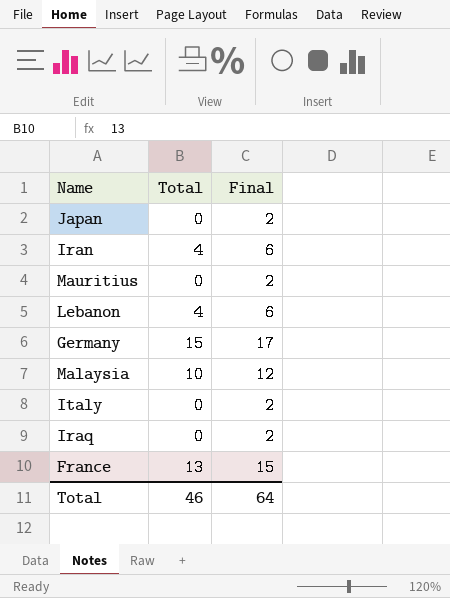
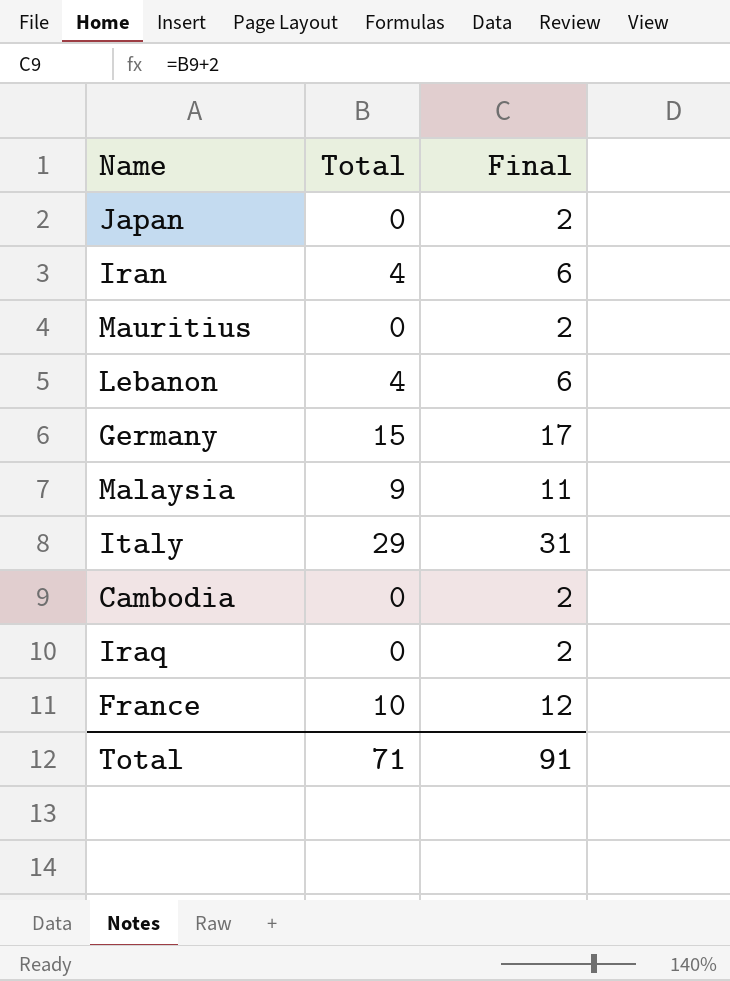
Malaysia | Total: 10 -> 9
Malaysia | Final: 12 -> 11
Italy | Total: 0 -> 29
Italy | Final: 2 -> 31
row Cambodia: none -> 0 | 2
France | Total: 13 -> 10
France | Final: 15 -> 12
Total | Total: 46 -> 71
Total | Final: 64 -> 91

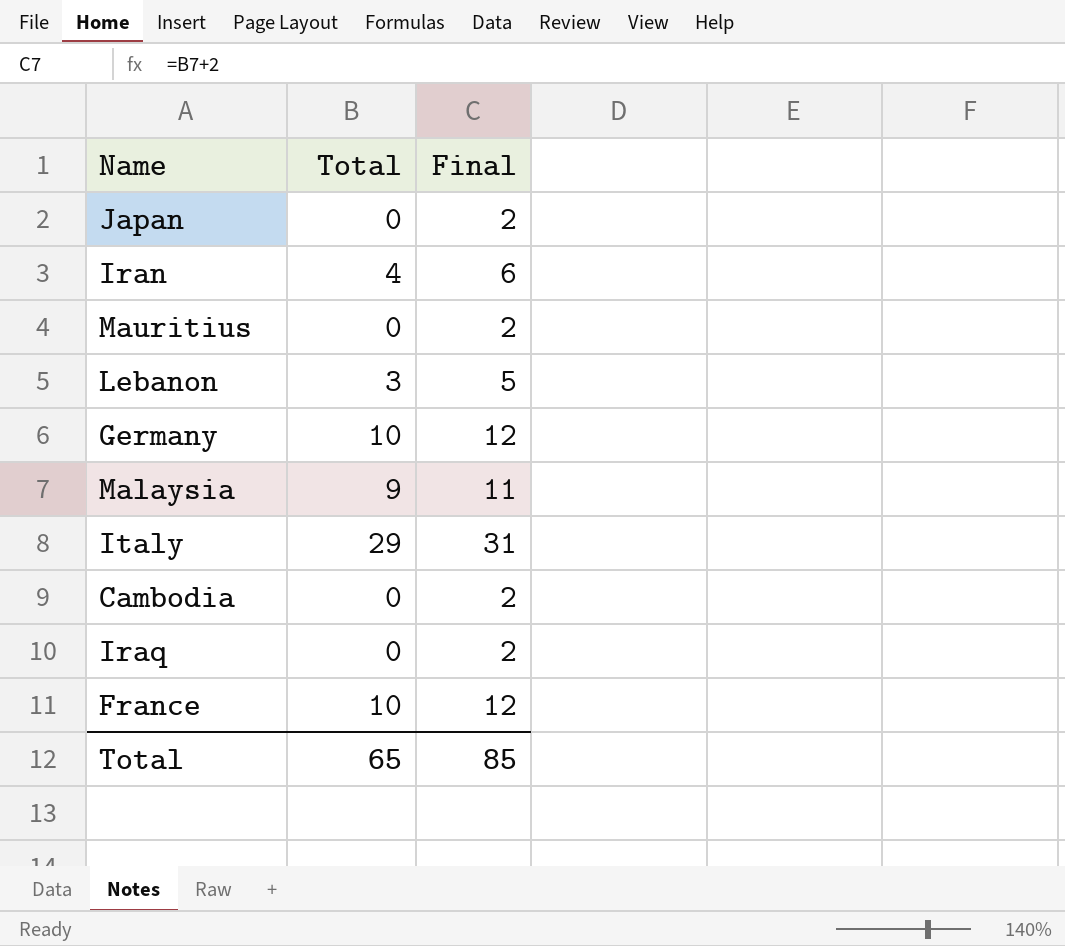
Lebanon | Total: 4 -> 3
Lebanon | Final: 6 -> 5
Germany | Total: 15 -> 10
Germany | Final: 17 -> 12
Total | Total: 71 -> 65
Total | Final: 91 -> 85

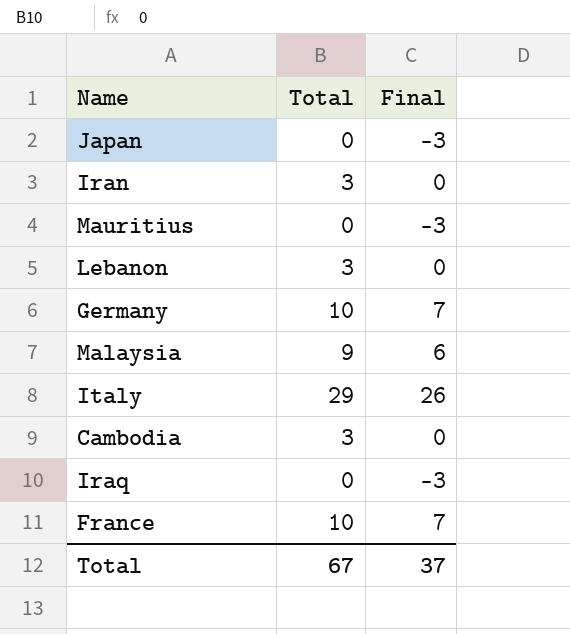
column Final | formula: [Total] + 2 -> [Total] - 3
Iran | Total: 4 -> 3
Cambodia | Total: 0 -> 3
Total | Total: 65 -> 67
Total | Final: 85 -> 37

